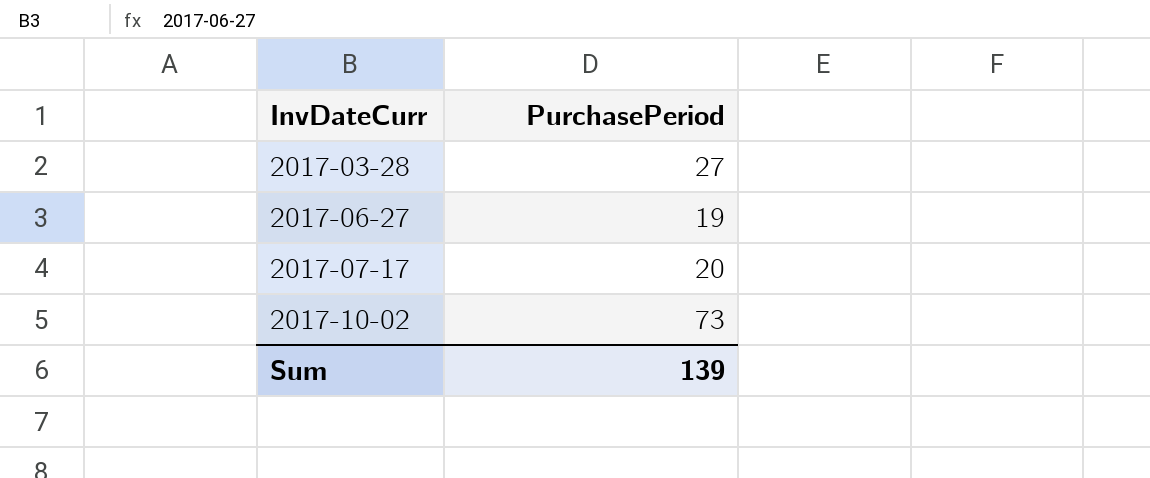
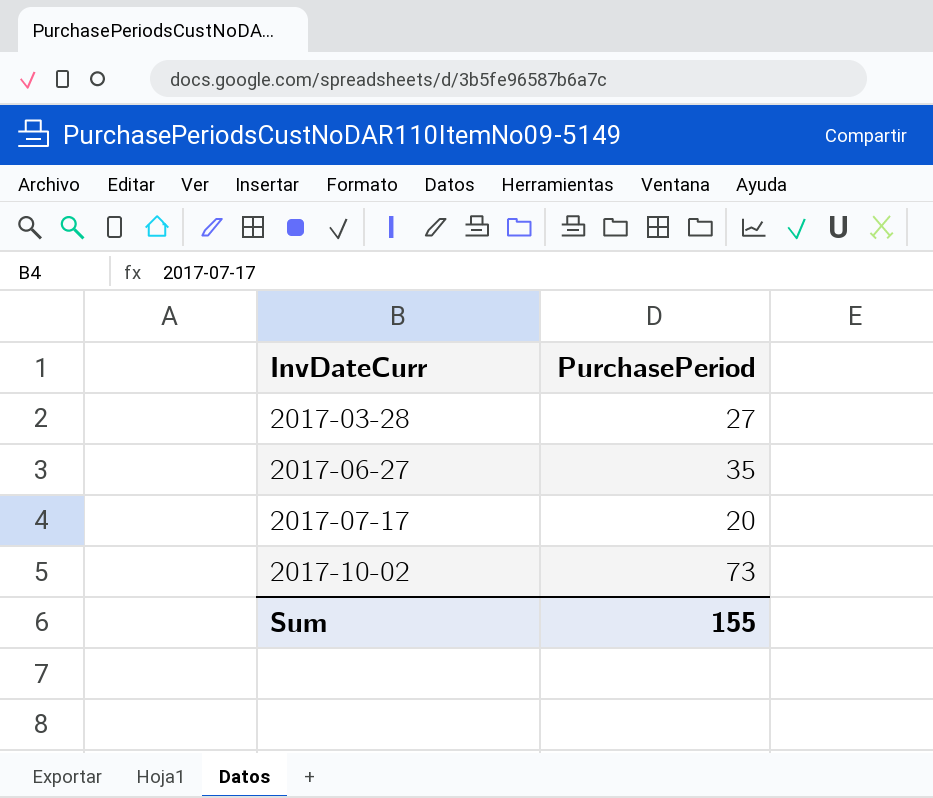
2017-06-27 | PurchasePeriod: 19 -> 35
Sum | PurchasePeriod: 139 -> 155

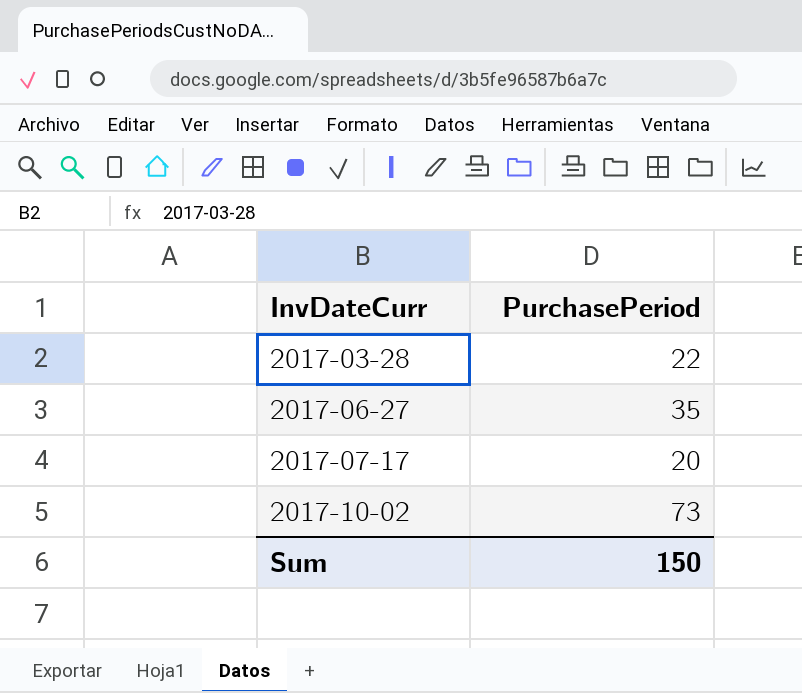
2017-03-28 | PurchasePeriod: 27 -> 22
Sum | PurchasePeriod: 155 -> 150

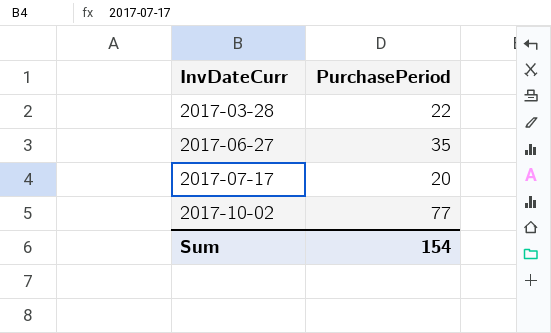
2017-10-02 | PurchasePeriod: 73 -> 77
Sum | PurchasePeriod: 150 -> 154

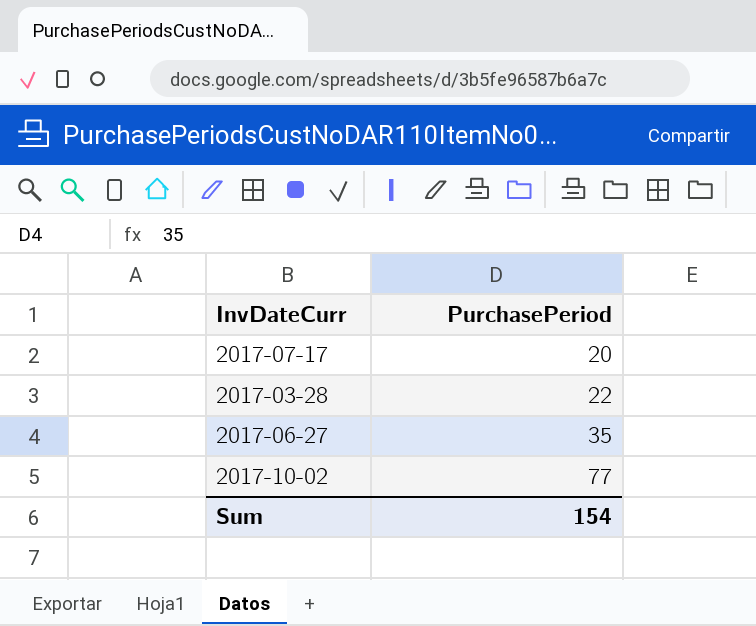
row order: InvDateCurr ascending -> PurchasePeriod ascending

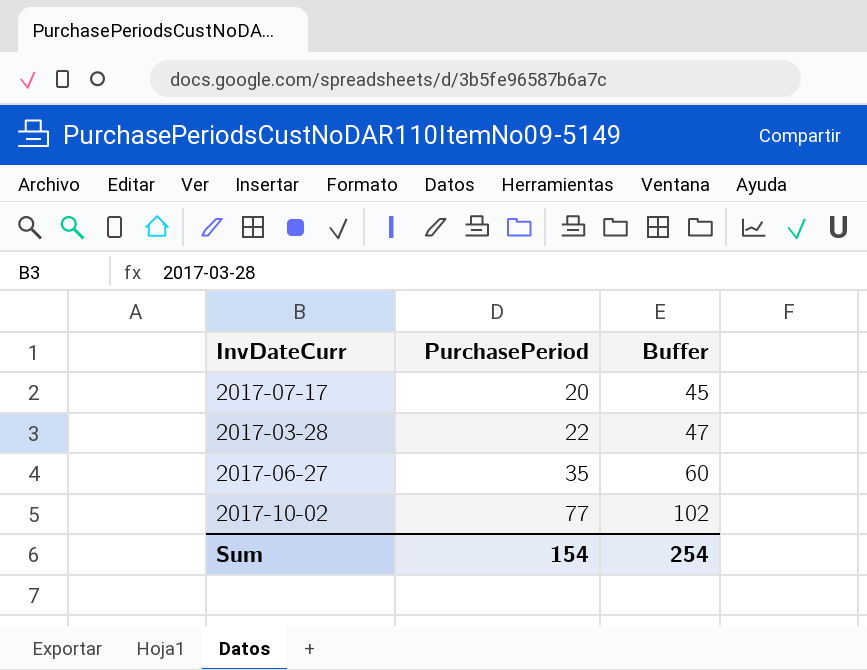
column Buffer | formula: none -> [PurchasePeriod] + 25

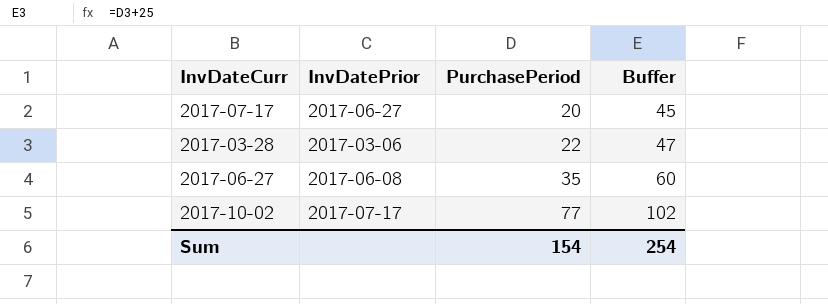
column InvDatePrior | position: none -> 2

